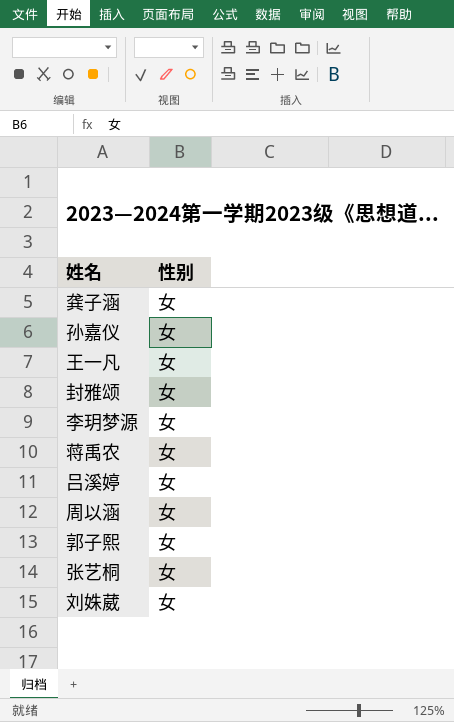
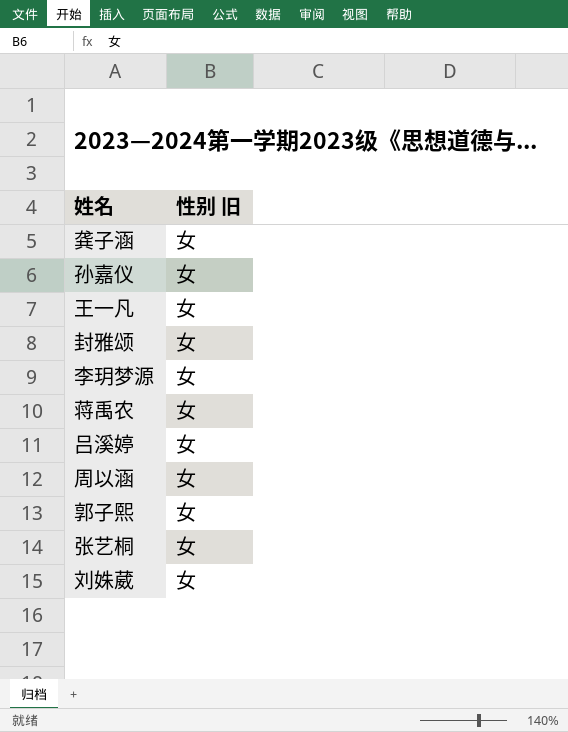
column name: 性别 -> 性别 旧

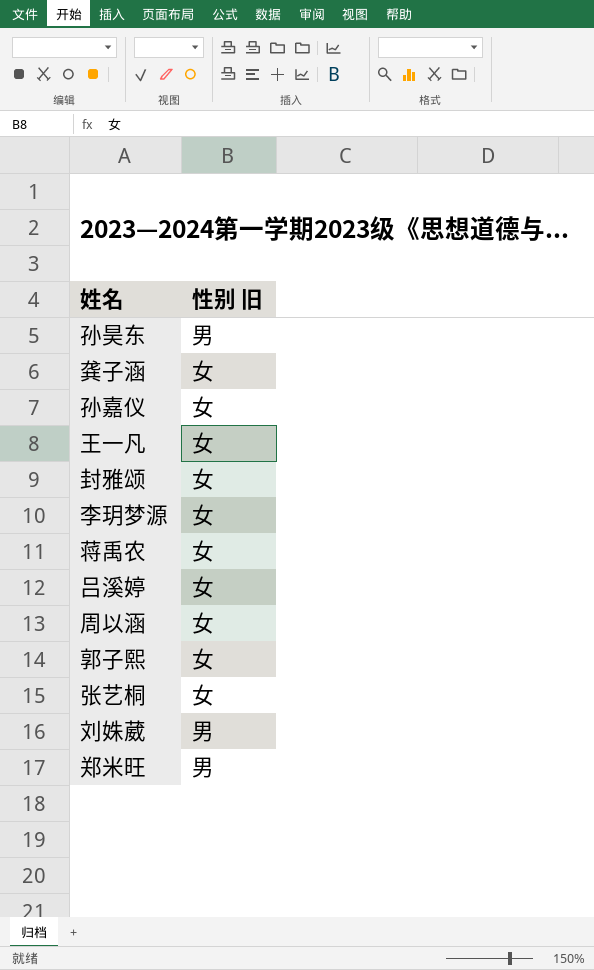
row 孙昊东: none -> 男
刘姝葳 | 性别 旧: 女 -> 男
row 郑米旺: none -> 男

